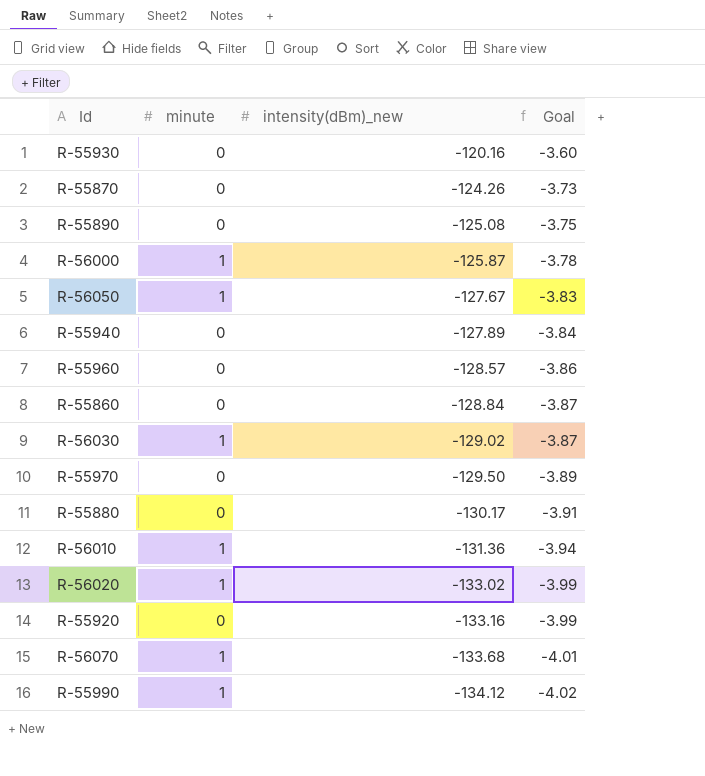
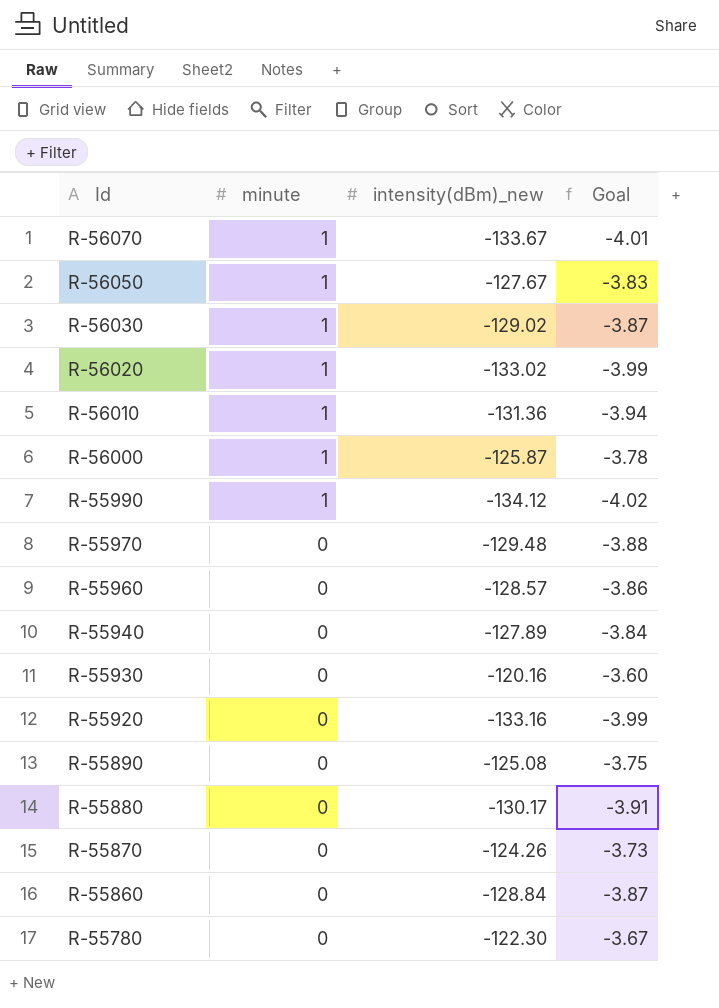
row order: intensity(dBm)_new descending -> Id descending
R-56070 | intensity(dBm)_new: -133.68 -> -133.67
R-55970 | intensity(dBm)_new: -129.50 -> -129.48
R-55970 | Goal: -3.89 -> -3.88
row R-55780: none -> 0 | -122.30 | -3.67

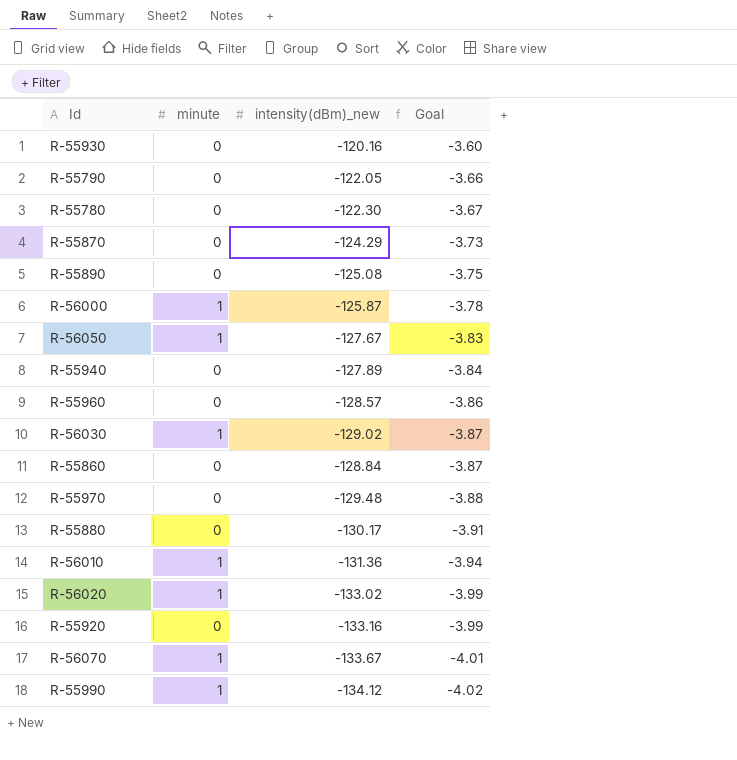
row order: Id descending -> Goal descending
row R-55790: none -> 0 | -122.05 | -3.66
R-55870 | intensity(dBm)_new: -124.26 -> -124.29

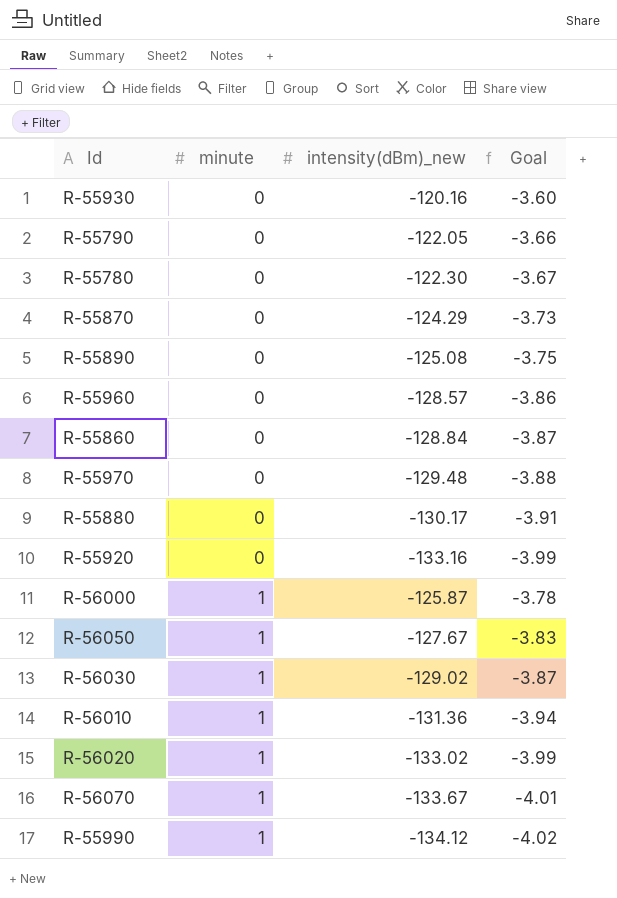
row order: Goal descending -> minute ascending
row R-55940: 0 | -127.89 | -3.84 -> none

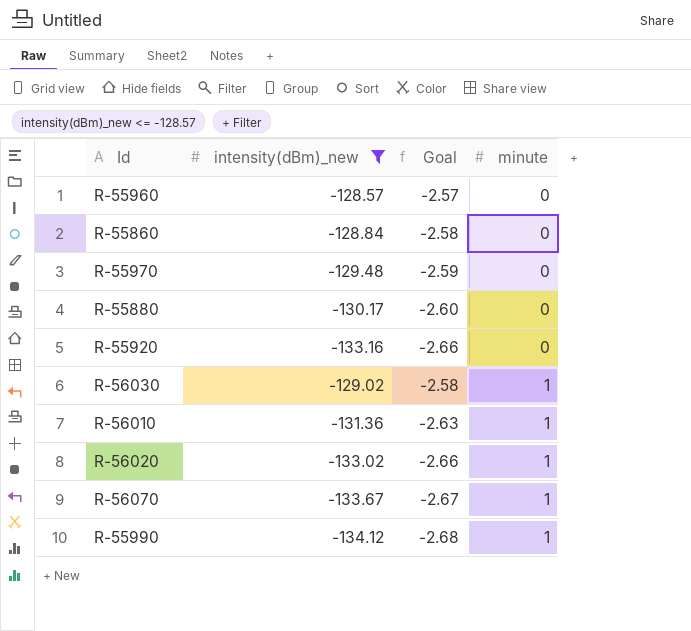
filter: none -> intensity(dBm)_new <= -128.57
column Goal | formula: [intensity(dBm)_new] * 0.03 -> [intensity(dBm)_new] * 0.02
column minute | position: 2 -> 4

